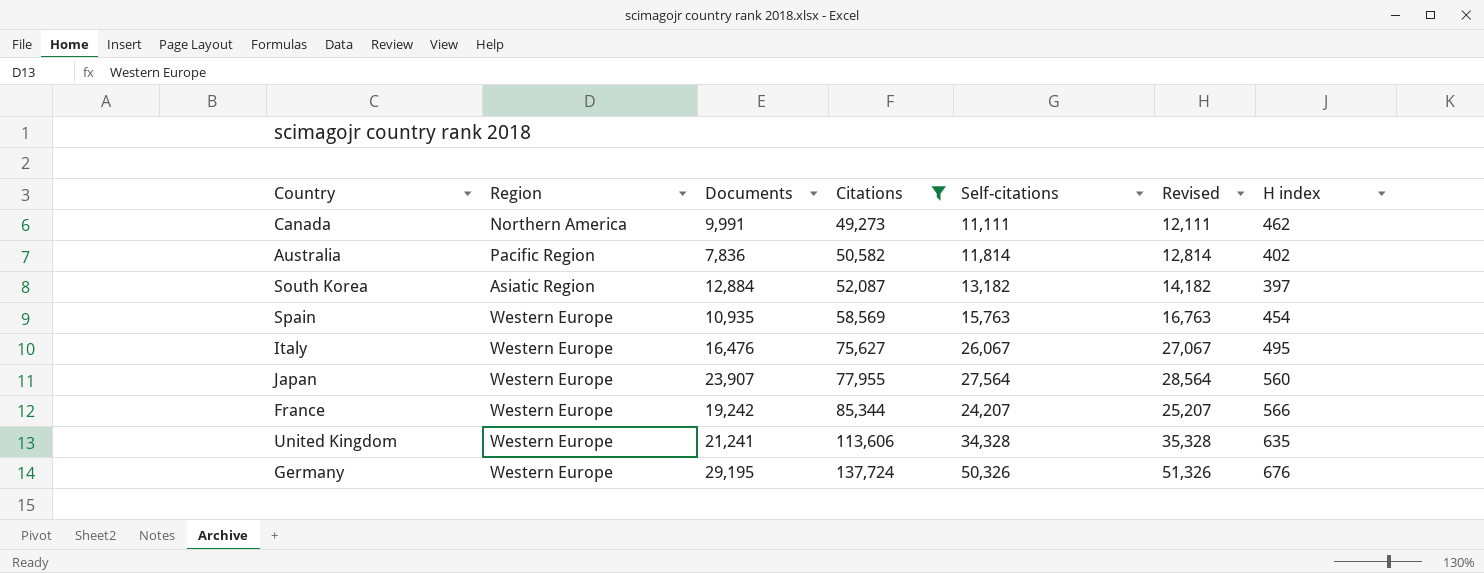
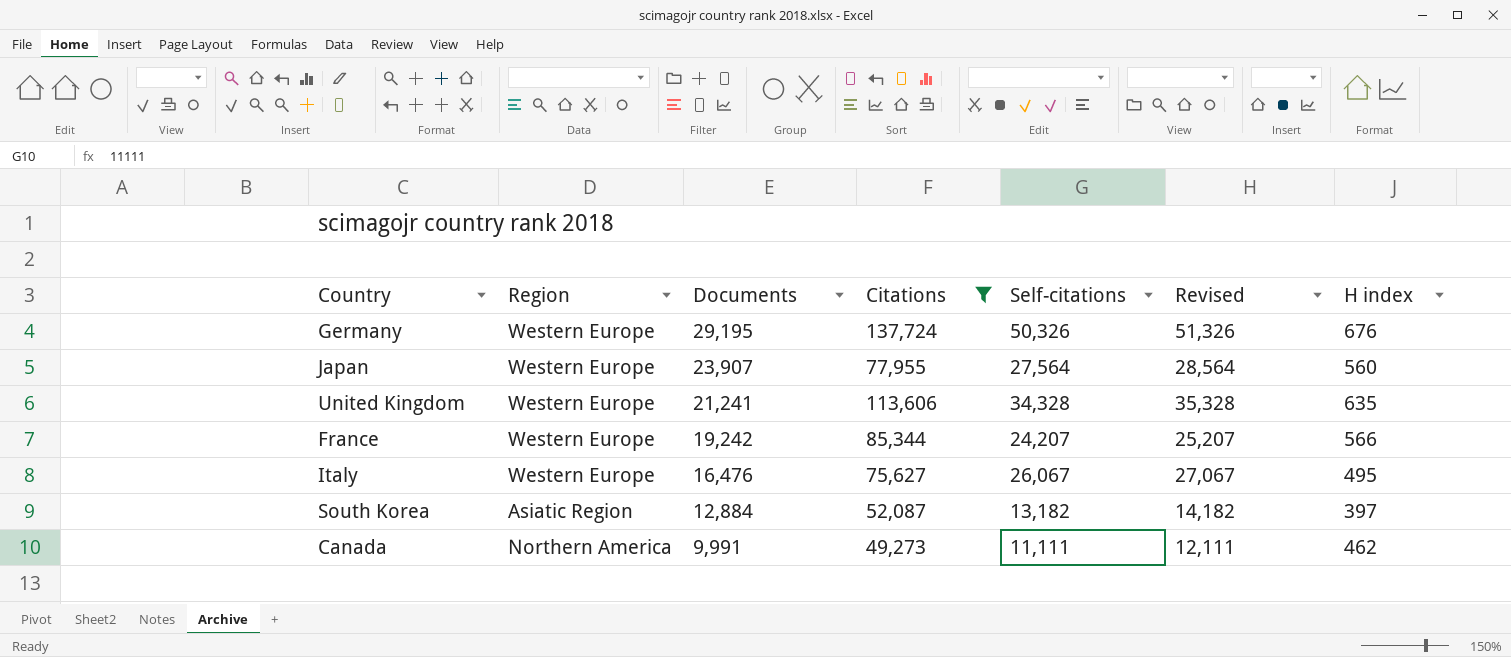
row order: Citations ascending -> Documents descending
row Australia: Pacific Region | 7,836 | 50,582 | 11,814 | 12,814 | 402 -> none
row Spain: Western Europe | 10,935 | 58,569 | 15,763 | 16,763 | 454 -> none

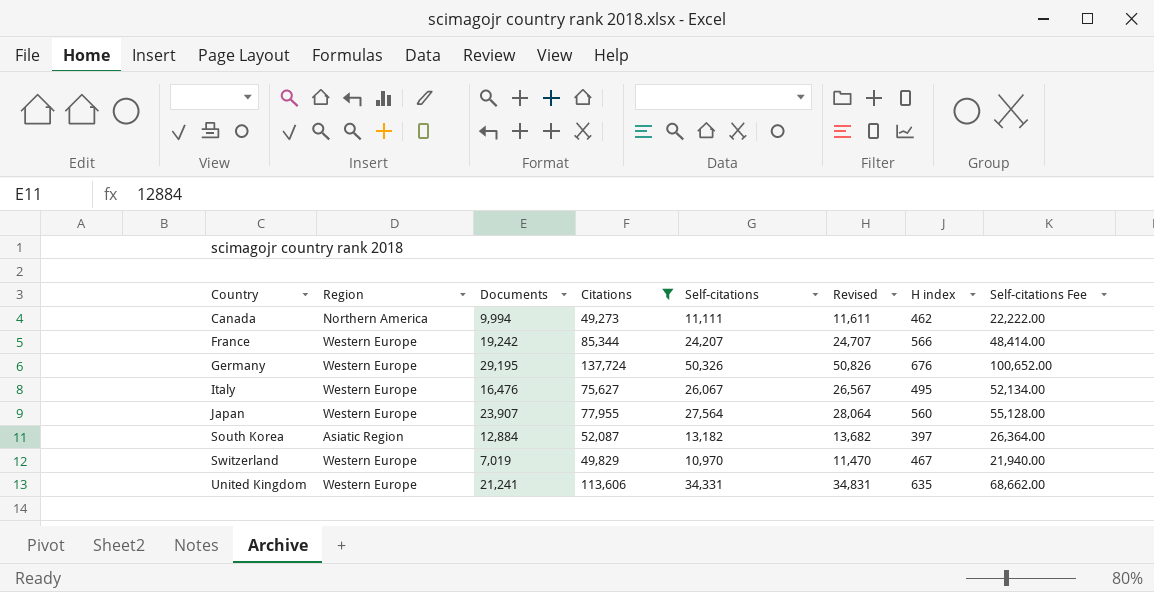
row order: Documents descending -> Country ascending
column Revised | formula: [Self-citations] + 1000 -> [Self-citations] + 500
column Self-citations Fee | formula: none -> [Self-citations] * 2
Canada | Documents: 9,991 -> 9,994
row Switzerland: none -> Western Europe | 7,019 | 49,829 | 10,970 | 11,470 | 467 | 21,940.00
United Kingdom | Self-citations: 34,328 -> 34,331

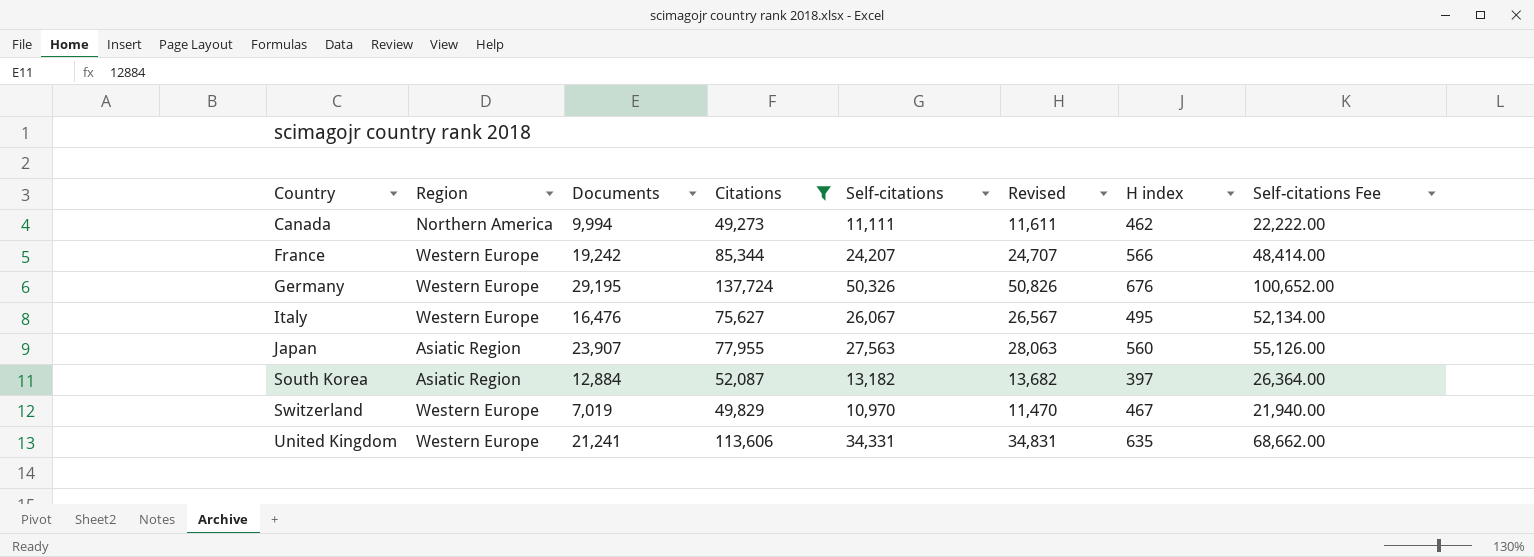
Japan | Region: Western Europe -> Asiatic Region
Japan | Self-citations: 27,564 -> 27,563
Japan | Revised: 28,064 -> 28,063
Japan | Self-citations Fee: 55,128.00 -> 55,126.00

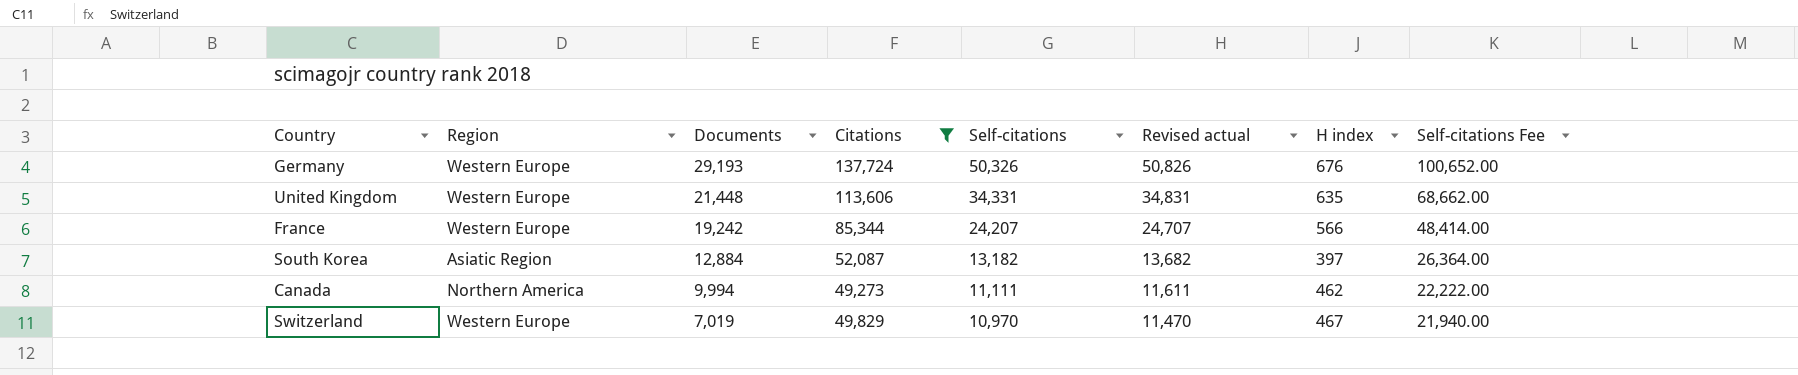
row order: Country ascending -> Documents descending
column name: Revised -> Revised actual
row Italy: Western Europe | 16,476 | 75,627 | 26,067 | 26,567 | 495 | 52,134.00 -> none
row Japan: Asiatic Region | 23,907 | 77,955 | 27,563 | 28,063 | 560 | 55,126.00 -> none
Germany | Documents: 29,195 -> 29,193
United Kingdom | Documents: 21,241 -> 21,448

